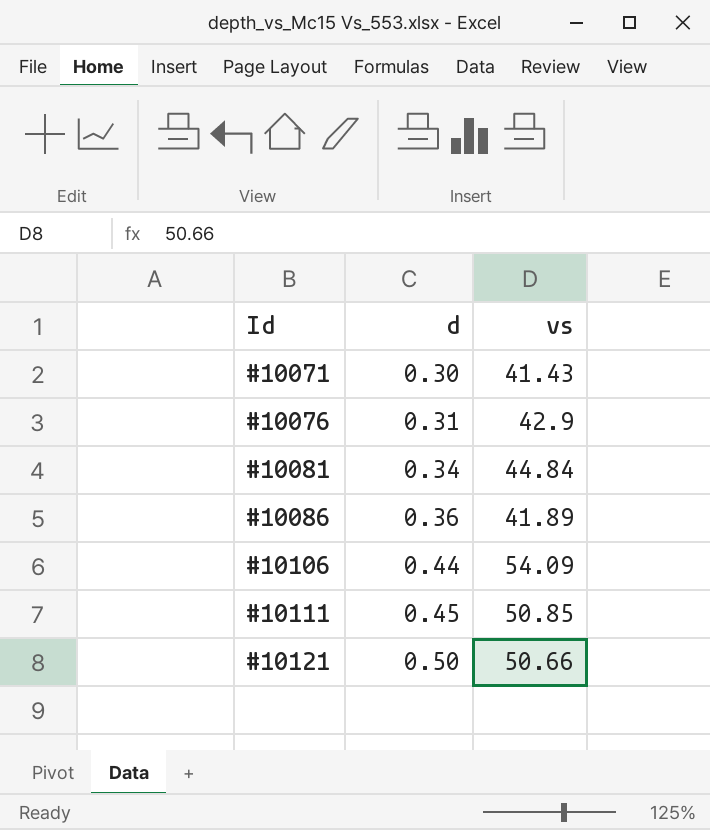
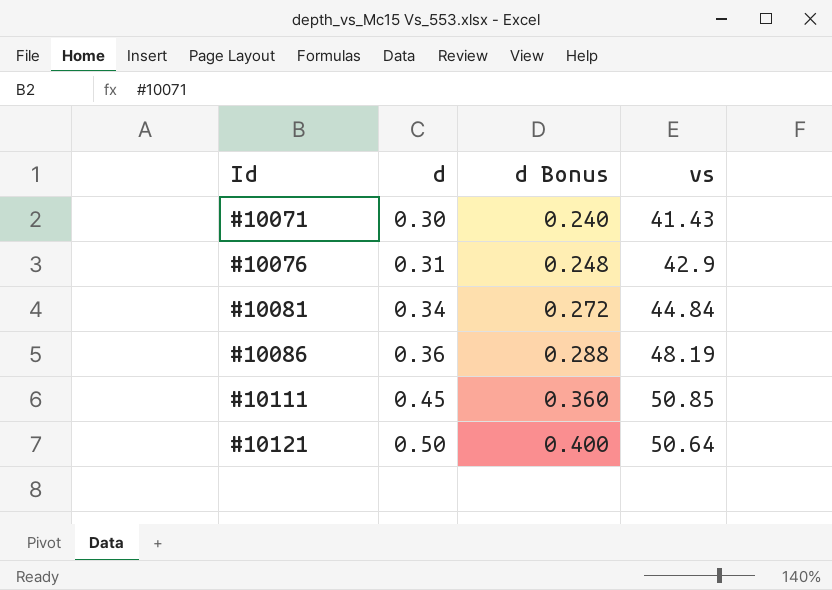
column d Bonus | formula: none -> [d] * 0.8
row #10106: 0.44 | 54.09 -> none
#10086 | vs: 41.89 -> 48.19
#10121 | vs: 50.66 -> 50.64

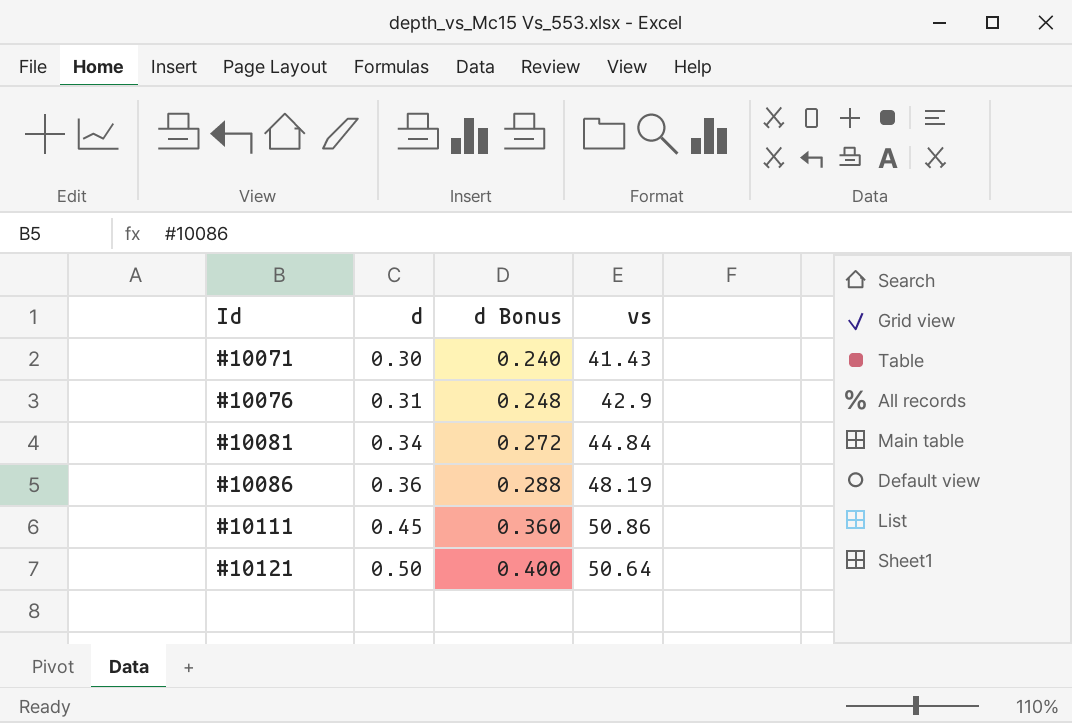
#10111 | vs: 50.85 -> 50.86

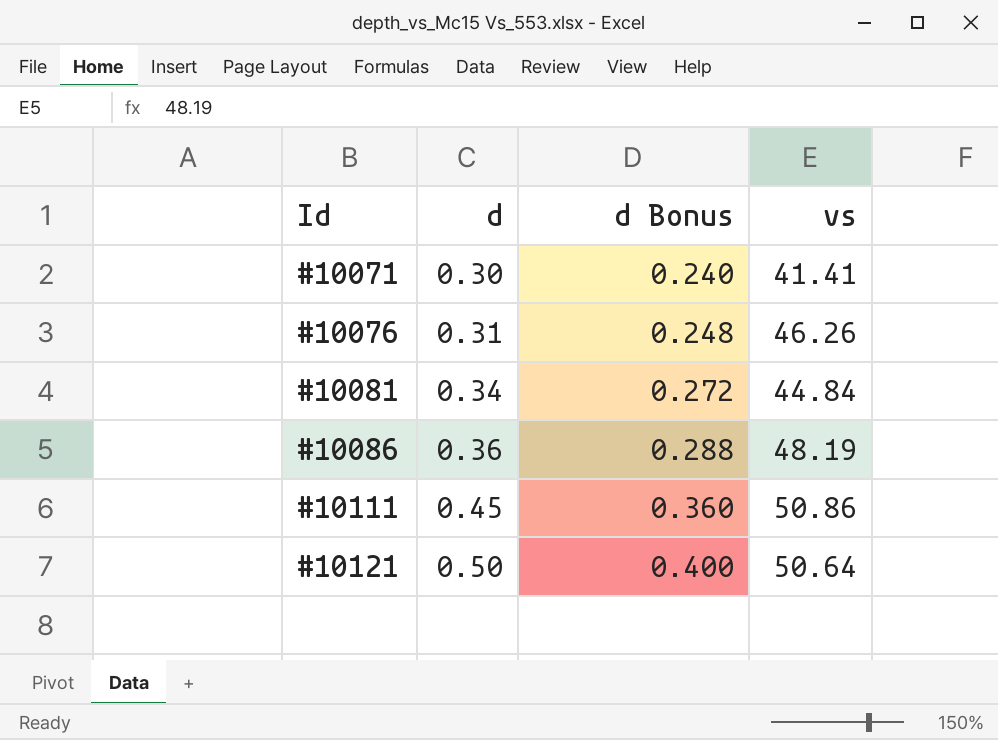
#10071 | vs: 41.43 -> 41.41
#10076 | vs: 42.9 -> 46.26

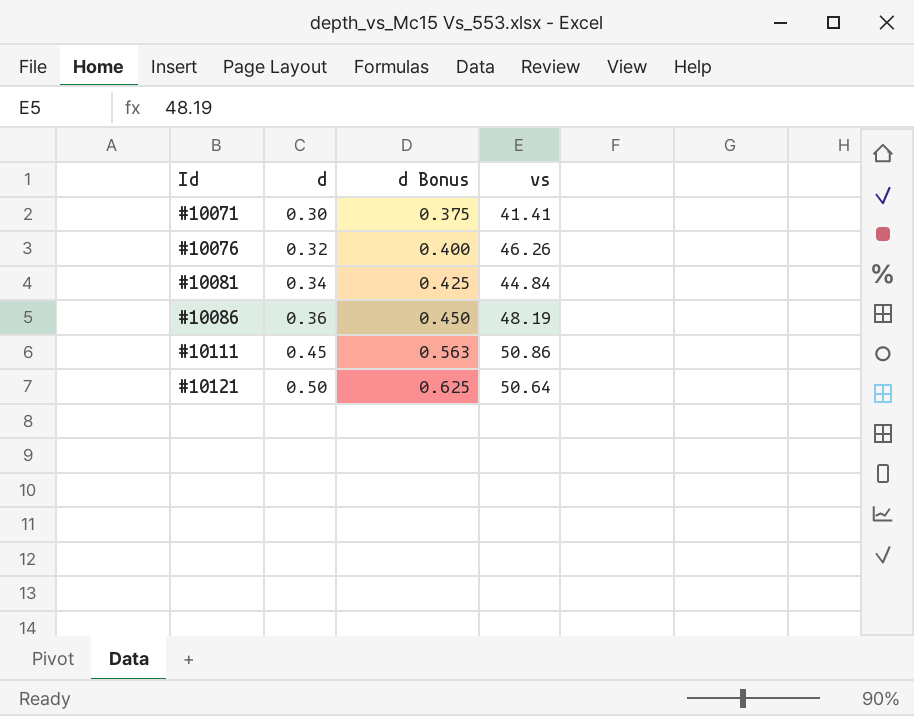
column d Bonus | formula: [d] * 0.8 -> [d] * 1.25
#10076 | d: 0.31 -> 0.32

